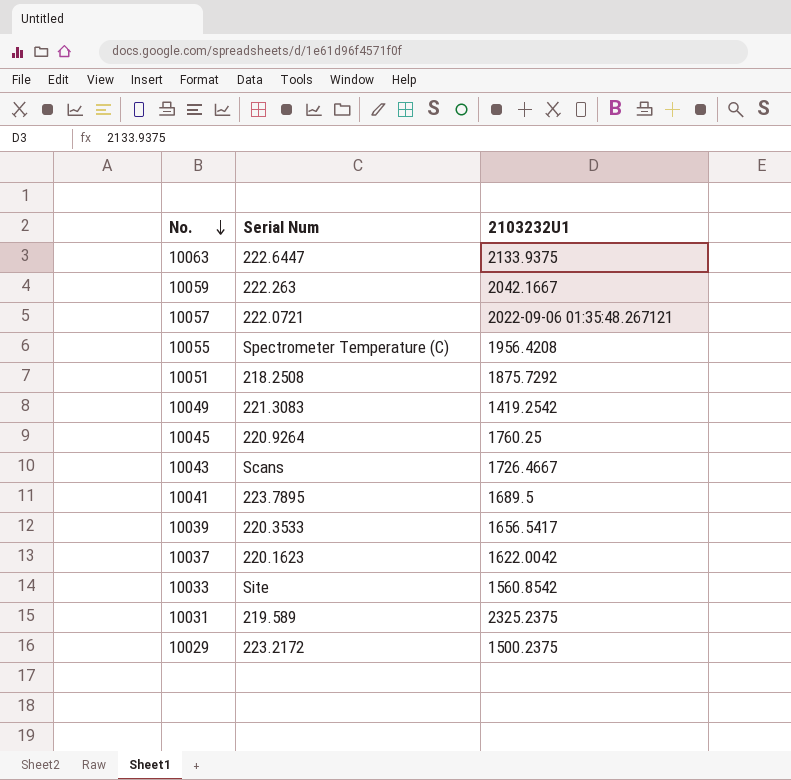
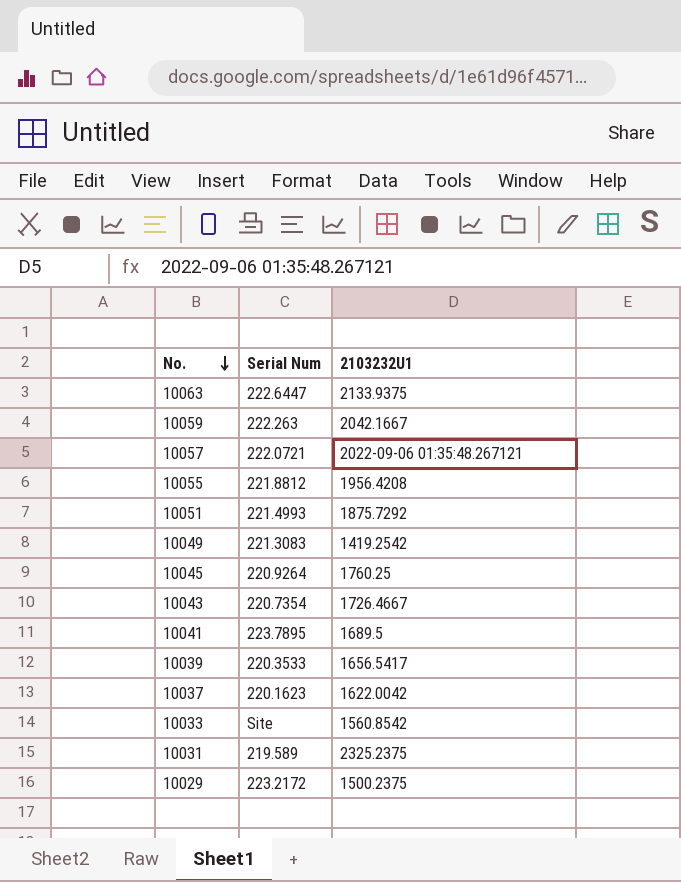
10055 | Serial Num: Spectrometer Temperature (C) -> 221.8812
10051 | Serial Num: 218.2508 -> 221.4993
10043 | Serial Num: Scans -> 220.7354

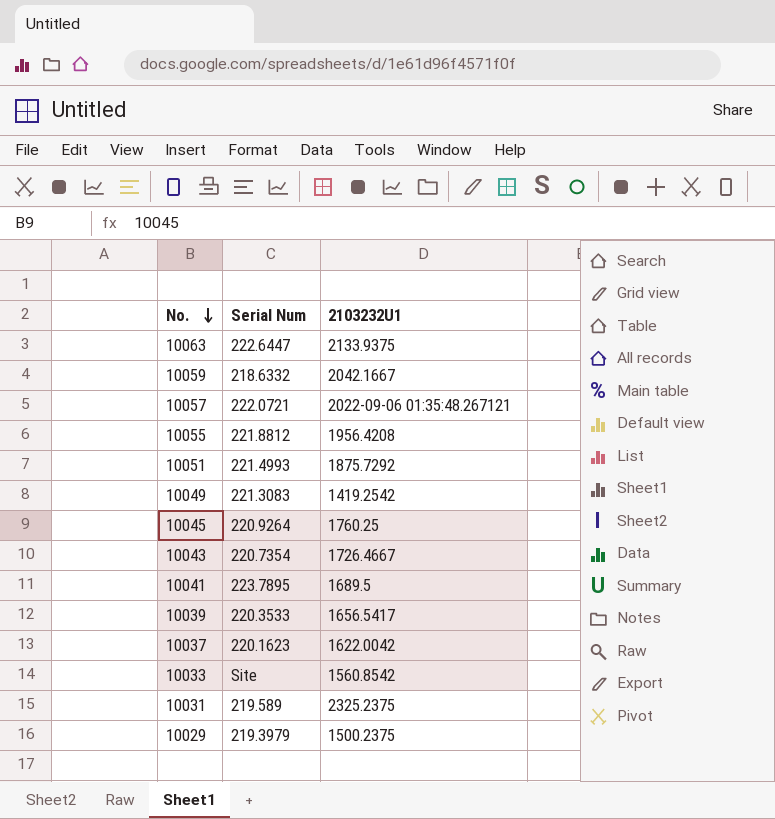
10059 | Serial Num: 222.263 -> 218.6332
10029 | Serial Num: 223.2172 -> 219.3979

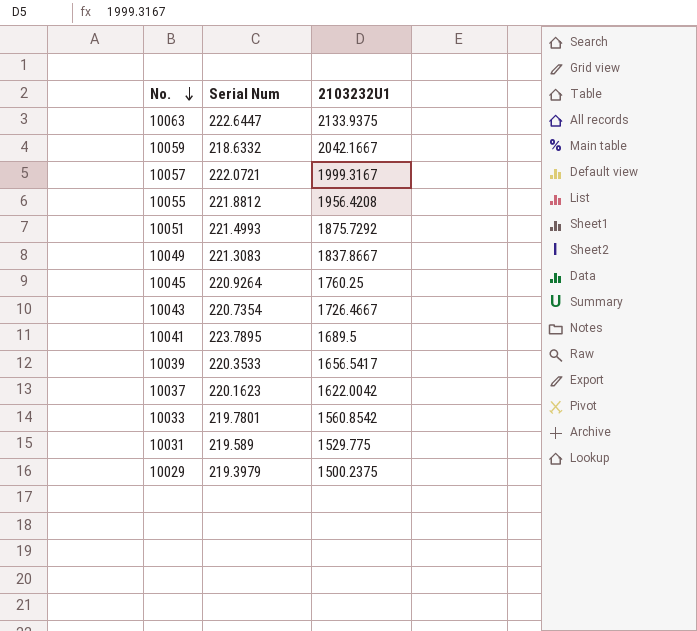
10057 | 2103232U1: 2022-09-06 01:35:48.267121 -> 1999.3167
10049 | 2103232U1: 1419.2542 -> 1837.8667
10033 | Serial Num: Site -> 219.7801
10031 | 2103232U1: 2325.2375 -> 1529.775

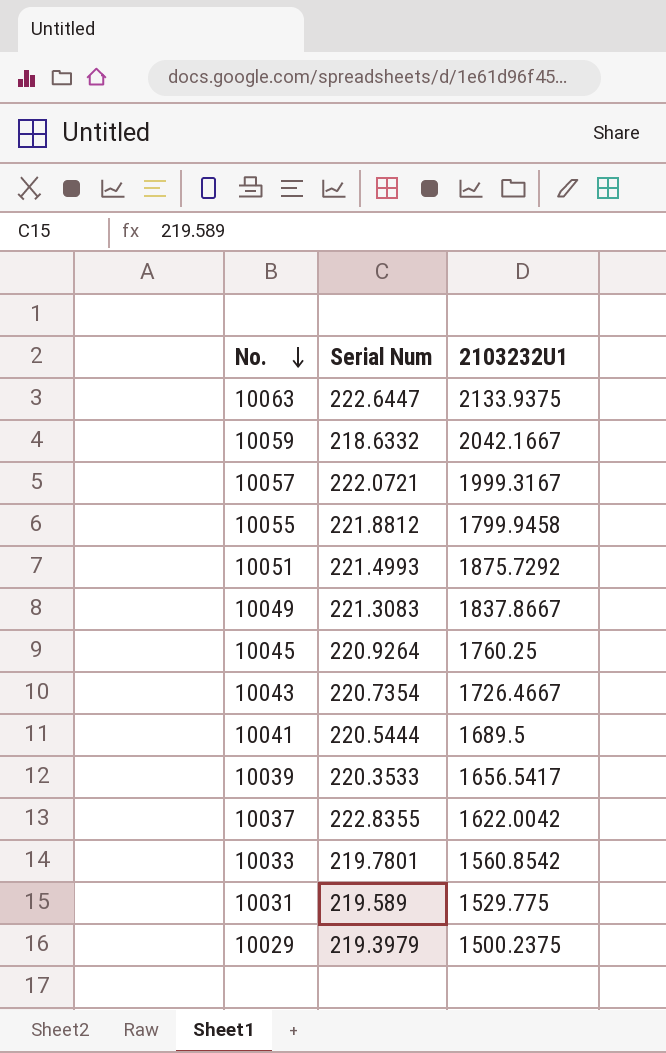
10055 | 2103232U1: 1956.4208 -> 1799.9458
10041 | Serial Num: 223.7895 -> 220.5444
10037 | Serial Num: 220.1623 -> 222.8355

